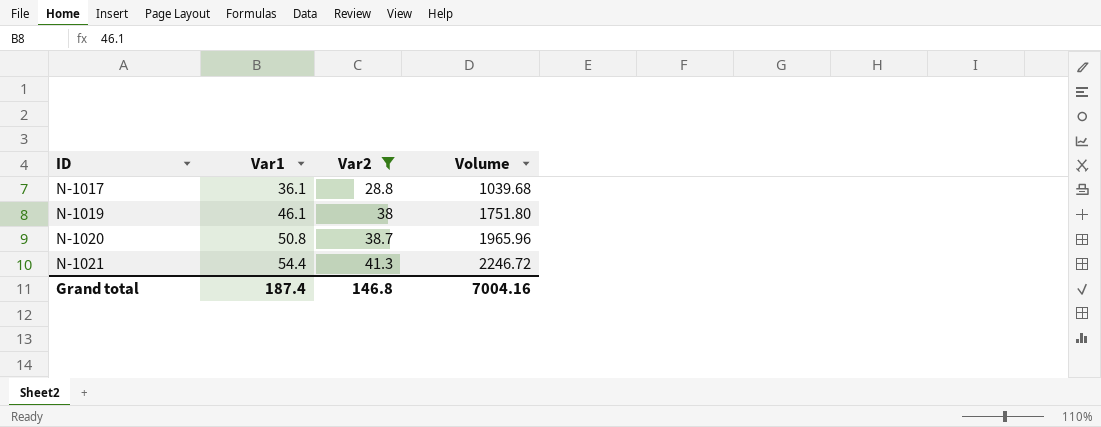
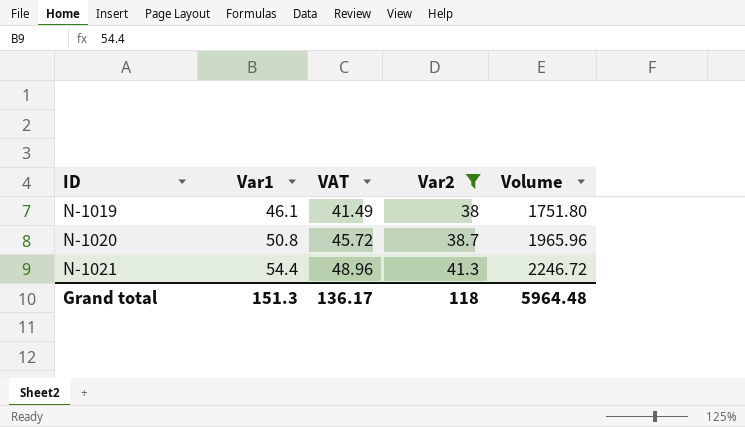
column VAT | formula: none -> [Var1] * 0.9
row N-1017: 36.1 | 28.8 | 1039.68 -> none
Grand total | Var1: 187.4 -> 151.3
Grand total | Var2: 146.8 -> 118
Grand total | Volume: 7004.16 -> 5964.48

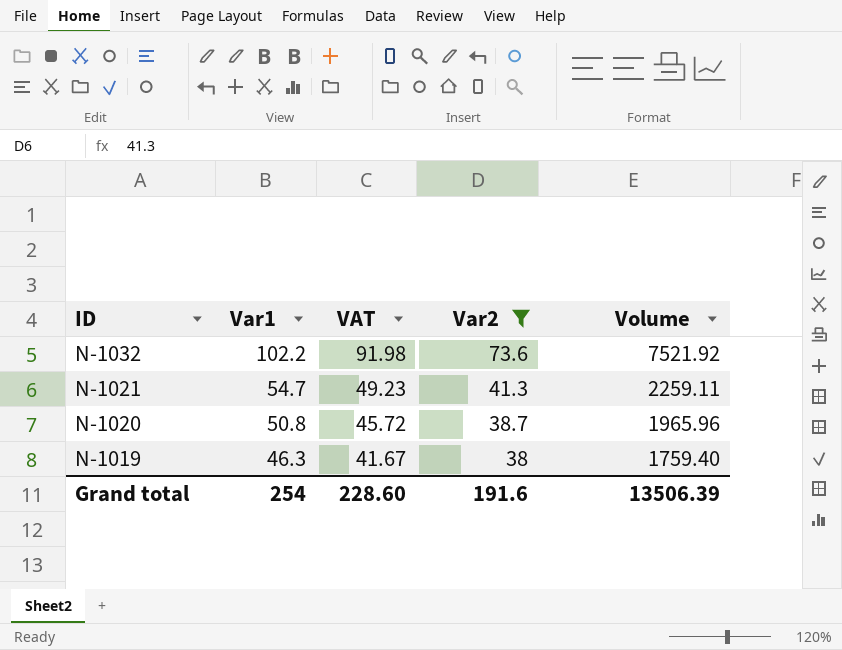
row order: ID ascending -> ID descending
row N-1032: none -> 102.2 | 91.98 | 73.6 | 7521.92
N-1021 | Var1: 54.4 -> 54.7
N-1021 | VAT: 48.96 -> 49.23
N-1021 | Volume: 2246.72 -> 2259.11
N-1019 | Var1: 46.1 -> 46.3
N-1019 | VAT: 41.49 -> 41.67
N-1019 | Volume: 1751.80 -> 1759.40
Grand total | Var1: 151.3 -> 254
Grand total | VAT: 136.17 -> 228.60
Grand total | Var2: 118 -> 191.6
Grand total | Volume: 5964.48 -> 13506.39

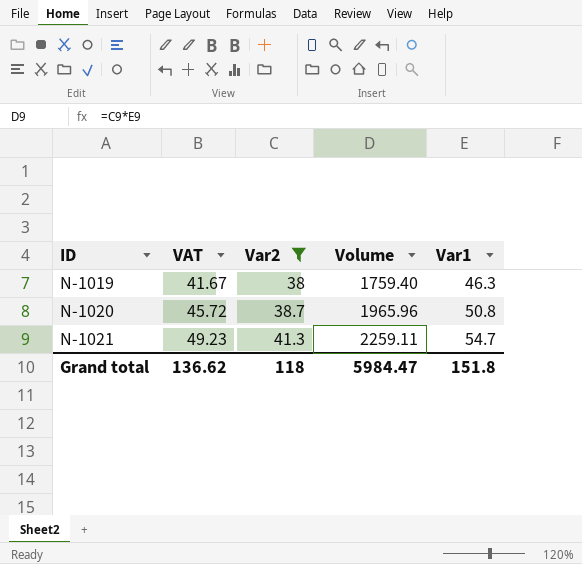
row order: ID descending -> ID ascending
column Var1 | position: 2 -> 5
row N-1032: 102.2 | 91.98 | 73.6 | 7521.92 -> none
Grand total | VAT: 228.60 -> 136.62
Grand total | Var2: 191.6 -> 118
Grand total | Volume: 13506.39 -> 5984.47
Grand total | Var1: 254 -> 151.8

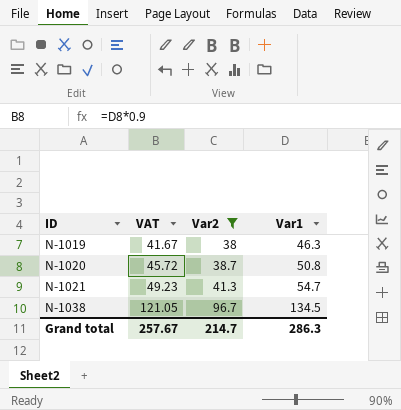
column Volume | formula: [Var2] * [Var1] -> none
row N-1038: none -> 121.05 | 96.7 | 134.5
Grand total | VAT: 136.62 -> 257.67
Grand total | Var2: 118 -> 214.7
Grand total | Var1: 151.8 -> 286.3

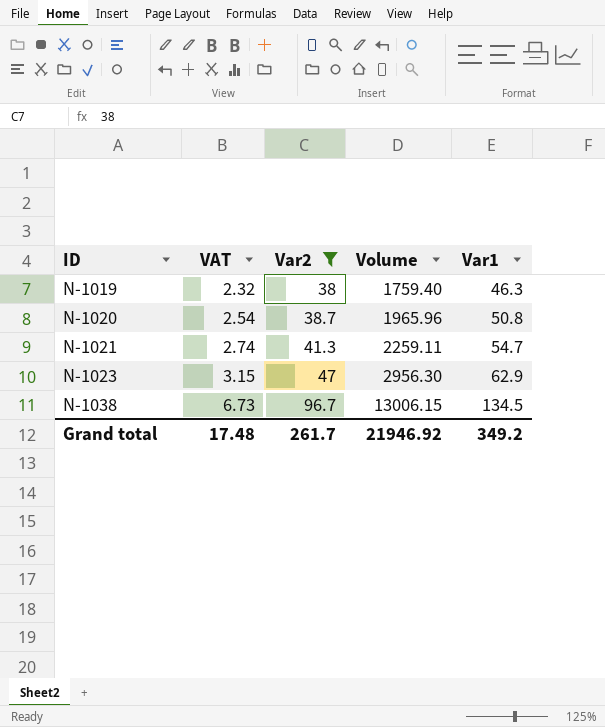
column VAT | formula: [Var1] * 0.9 -> [Var1] * 0.05
column Volume | formula: none -> [Var2] * [Var1]
row N-1023: none -> 3.15 | 47 | 2956.30 | 62.9
Grand total | VAT: 257.67 -> 17.48
Grand total | Var2: 214.7 -> 261.7
Grand total | Var1: 286.3 -> 349.2

